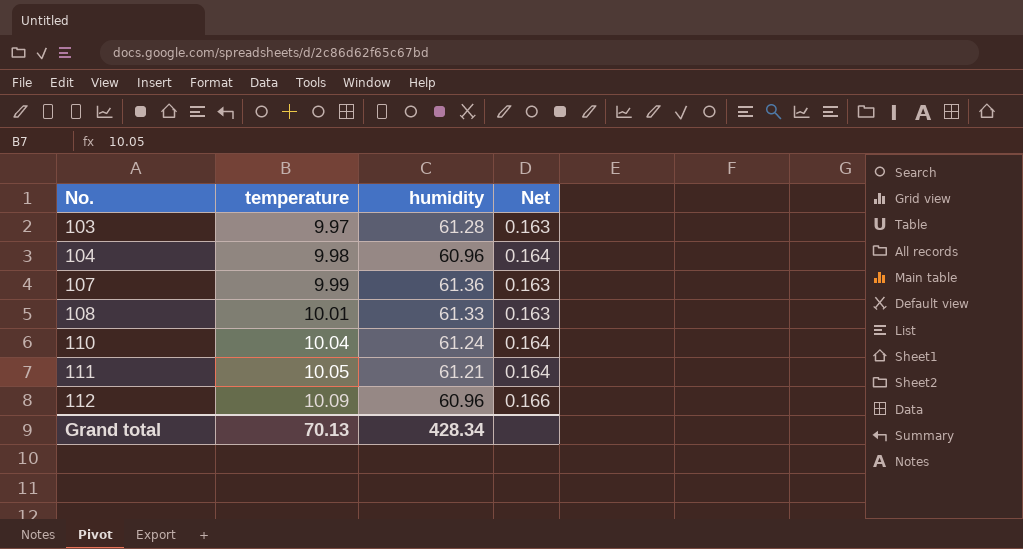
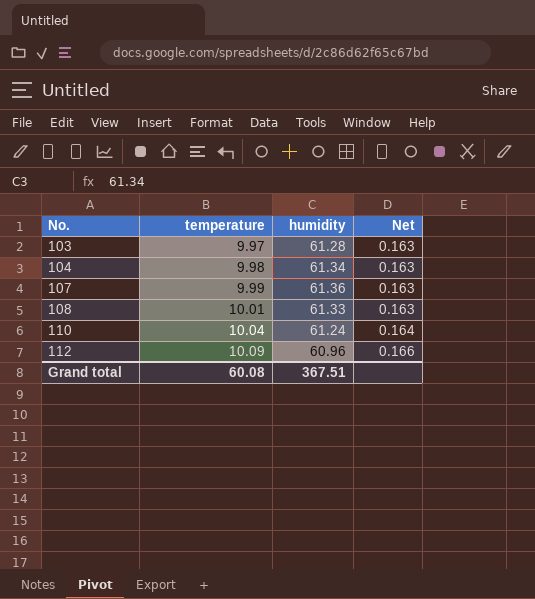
row 111: 10.05 | 61.21 | 0.164 -> none
104 | humidity: 60.96 -> 61.34
104 | Net: 0.164 -> 0.163
Grand total | temperature: 70.13 -> 60.08
Grand total | humidity: 428.34 -> 367.51

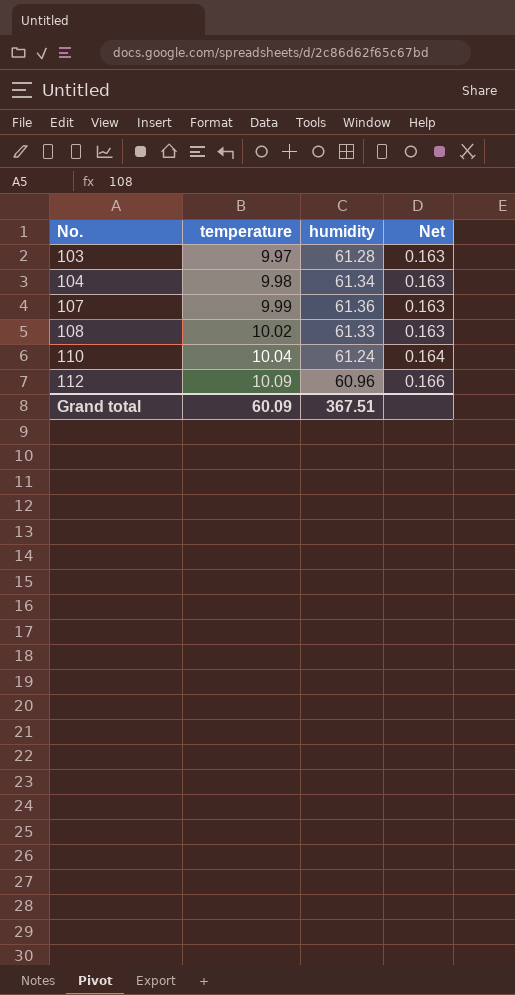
108 | temperature: 10.01 -> 10.02
Grand total | temperature: 60.08 -> 60.09

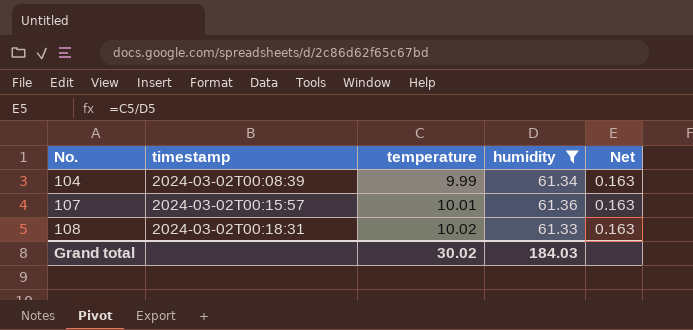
filter: none -> humidity >= 61.33
column timestamp | position: none -> 2
104 | temperature: 9.98 -> 9.99
107 | temperature: 9.99 -> 10.01
Grand total | temperature: 60.09 -> 30.02
Grand total | humidity: 367.51 -> 184.03

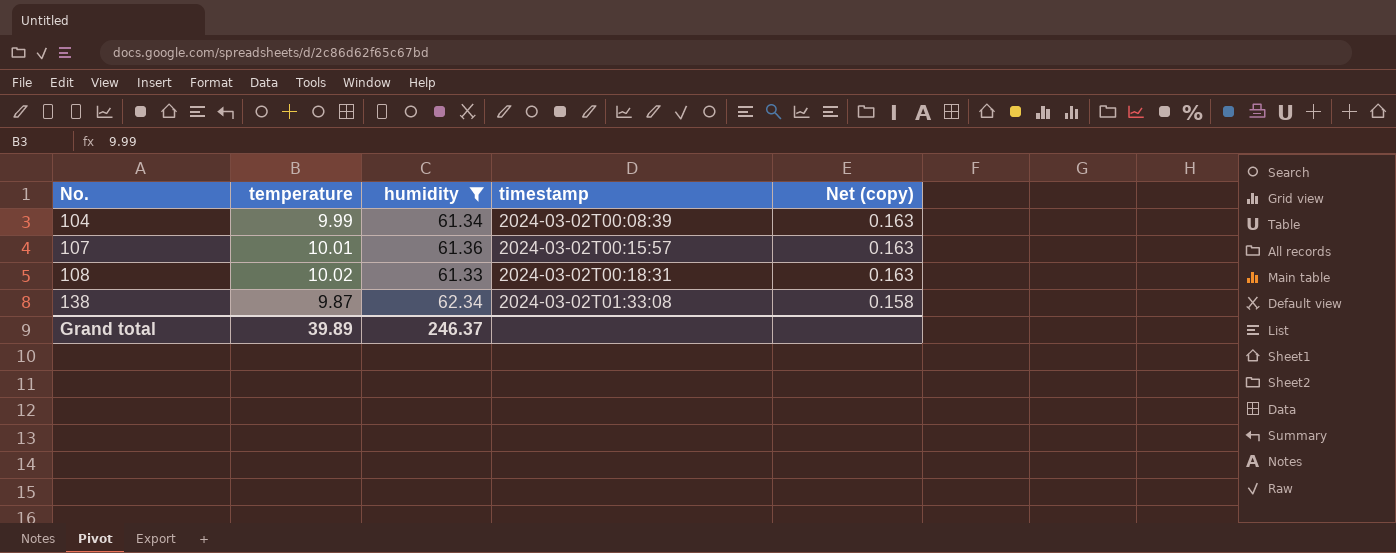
column timestamp | position: 2 -> 4
column name: Net -> Net (copy)
row 138: none -> 9.87 | 62.34 | 2024-03-02T01:33:08 | 0.158
Grand total | temperature: 30.02 -> 39.89
Grand total | humidity: 184.03 -> 246.37

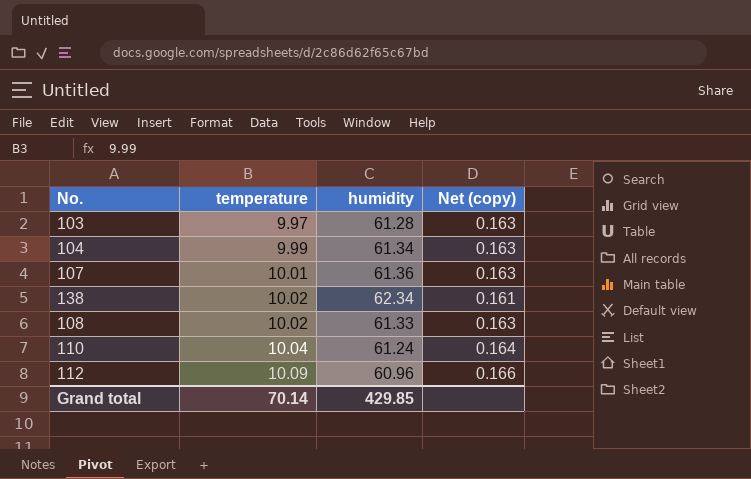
filter: humidity >= 61.33 -> none
row order: No. ascending -> temperature ascending
column timestamp | position: 4 -> none
138 | temperature: 9.87 -> 10.02
138 | Net (copy): 0.158 -> 0.161
Grand total | temperature: 39.89 -> 70.14
Grand total | humidity: 246.37 -> 429.85

